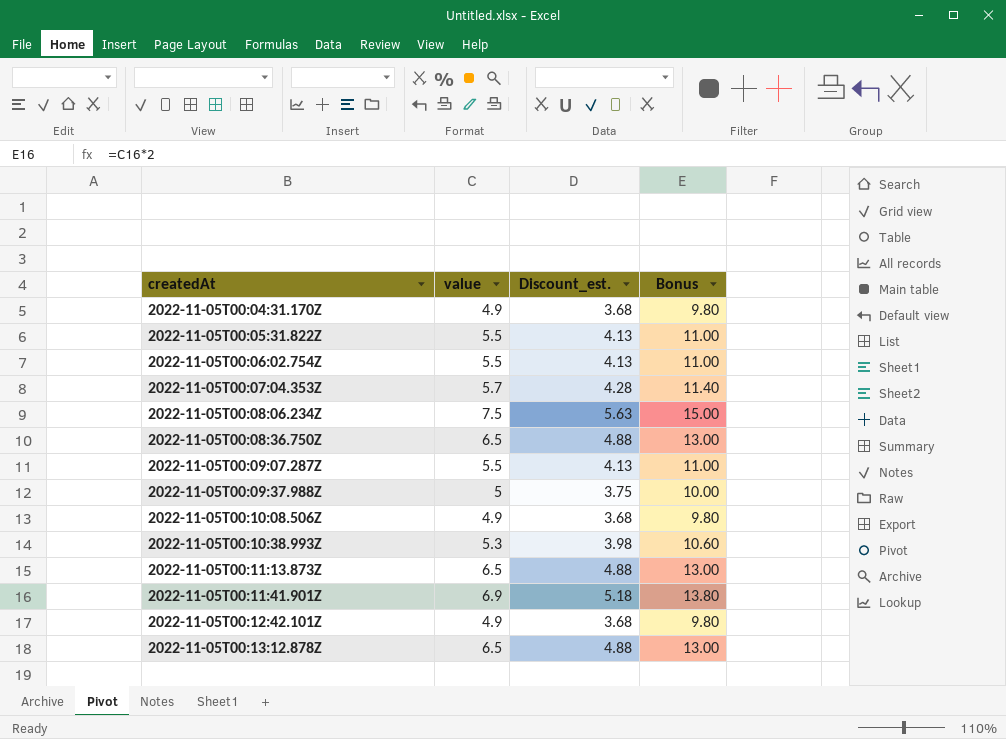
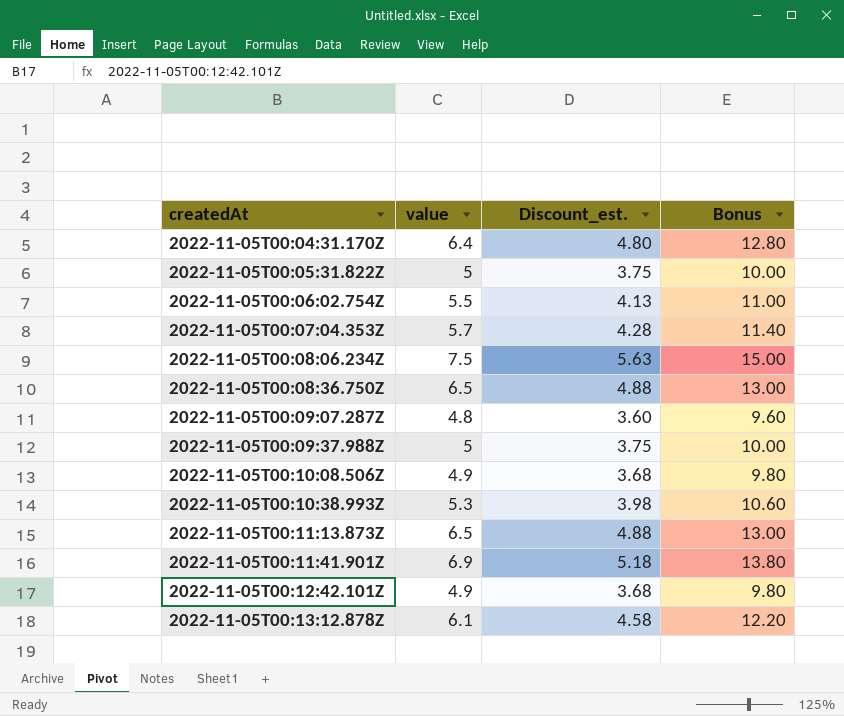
2022-11-05T00:04:31.170Z | value: 4.9 -> 6.4
2022-11-05T00:04:31.170Z | Discount_est.: 3.68 -> 4.80
2022-11-05T00:04:31.170Z | Bonus: 9.80 -> 12.80
2022-11-05T00:05:31.822Z | value: 5.5 -> 5
2022-11-05T00:05:31.822Z | Discount_est.: 4.13 -> 3.75
2022-11-05T00:05:31.822Z | Bonus: 11.00 -> 10.00
2022-11-05T00:09:07.287Z | value: 5.5 -> 4.8
2022-11-05T00:09:07.287Z | Discount_est.: 4.13 -> 3.60
2022-11-05T00:09:07.287Z | Bonus: 11.00 -> 9.60
2022-11-05T00:13:12.878Z | value: 6.5 -> 6.1
2022-11-05T00:13:12.878Z | Discount_est.: 4.88 -> 4.58
2022-11-05T00:13:12.878Z | Bonus: 13.00 -> 12.20

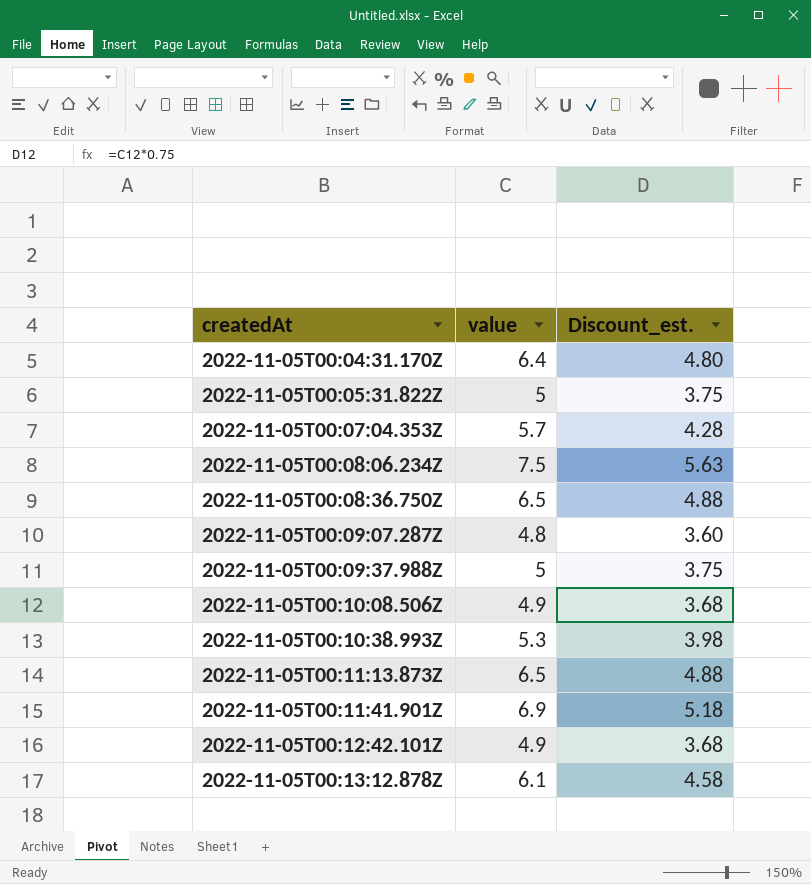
column Bonus | formula: [value] * 2 -> none
row 2022-11-05T00:06:02.754Z: 5.5 | 4.13 | 11.00 -> none

